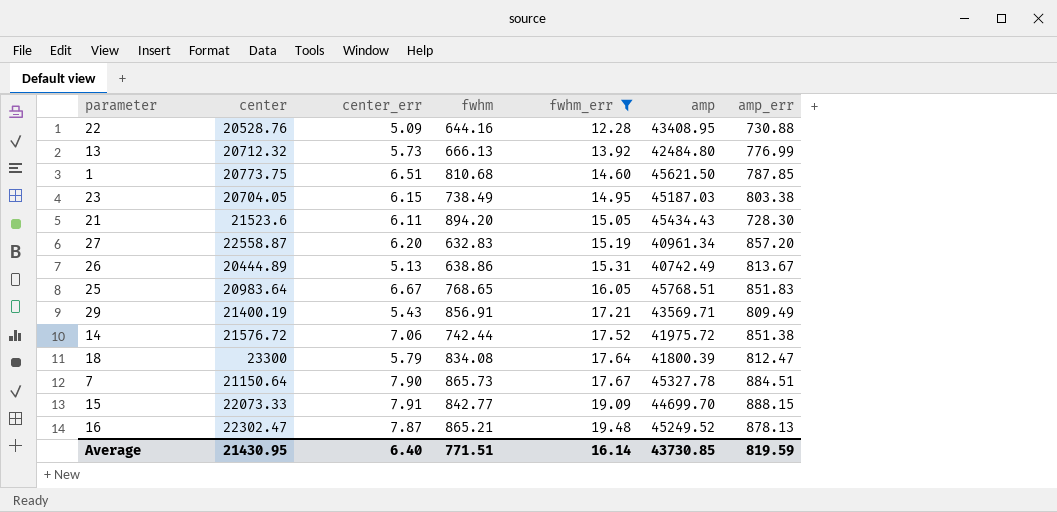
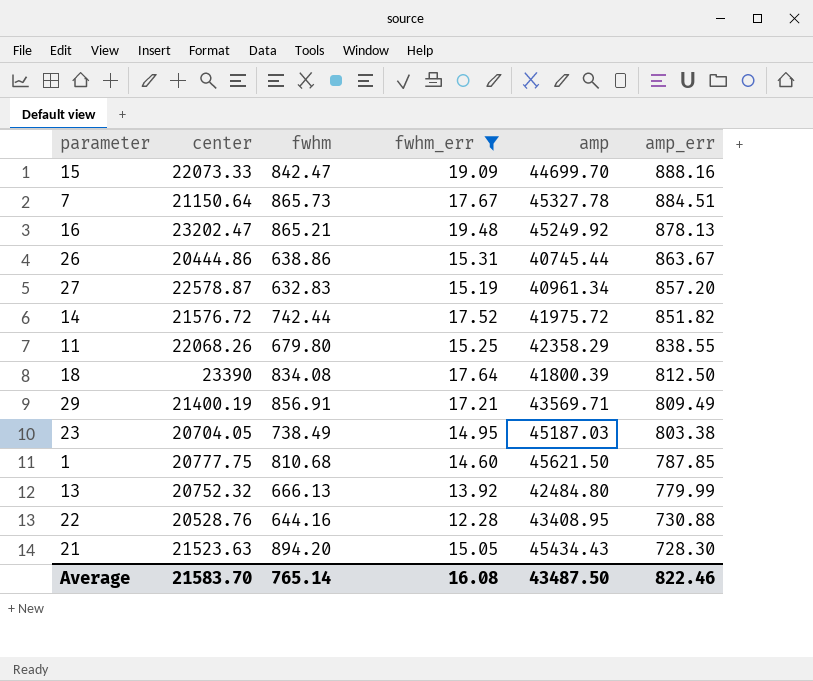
row order: fwhm_err ascending -> amp_err descending
column center_err | position: 3 -> none
row 25: 20983.64 | 6.67 | 768.65 | 16.05 | 45768.51 | 851.83 -> none
15 | fwhm: 842.77 -> 842.47
15 | amp_err: 888.15 -> 888.16
16 | center: 22302.47 -> 23202.47
16 | amp: 45249.52 -> 45249.92
26 | center: 20444.89 -> 20444.86
26 | amp: 40742.49 -> 40745.44
26 | amp_err: 813.67 -> 863.67
27 | center: 22558.87 -> 22578.87
14 | amp_err: 851.38 -> 851.82
row 11: none -> 22068.26 | 679.80 | 15.25 | 42358.29 | 838.55
18 | center: 23300 -> 23390
18 | amp_err: 812.47 -> 812.50
1 | center: 20773.75 -> 20777.75
13 | center: 20712.32 -> 20752.32
13 | amp_err: 776.99 -> 779.99
21 | center: 21523.6 -> 21523.63
Average | center: 21430.95 -> 21583.70
Average | fwhm: 771.51 -> 765.14
Average | fwhm_err: 16.14 -> 16.08
Average | amp: 43730.85 -> 43487.50
Average | amp_err: 819.59 -> 822.46

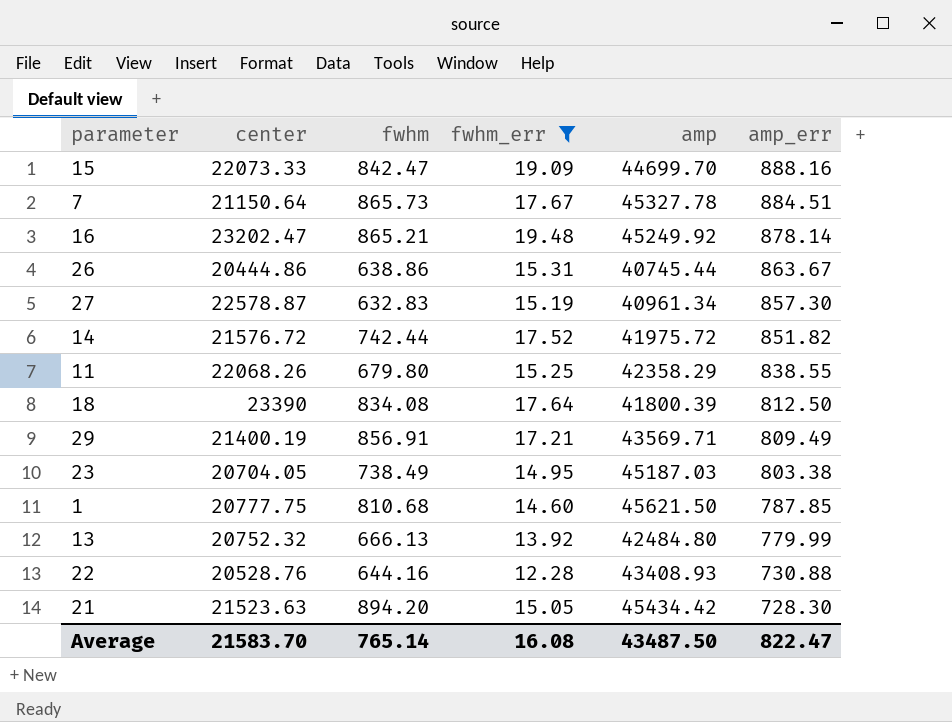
16 | amp_err: 878.13 -> 878.14
27 | amp_err: 857.20 -> 857.30
22 | amp: 43408.95 -> 43408.93
21 | amp: 45434.43 -> 45434.42
Average | amp_err: 822.46 -> 822.47

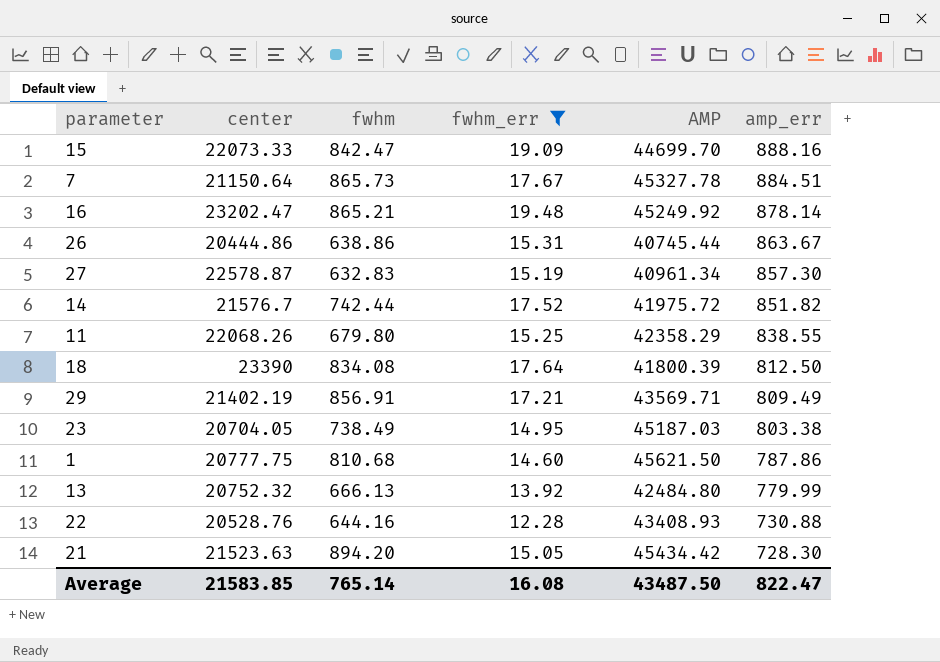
column name: amp -> AMP
14 | center: 21576.72 -> 21576.7
29 | center: 21400.19 -> 21402.19
1 | amp_err: 787.85 -> 787.86
Average | center: 21583.70 -> 21583.85

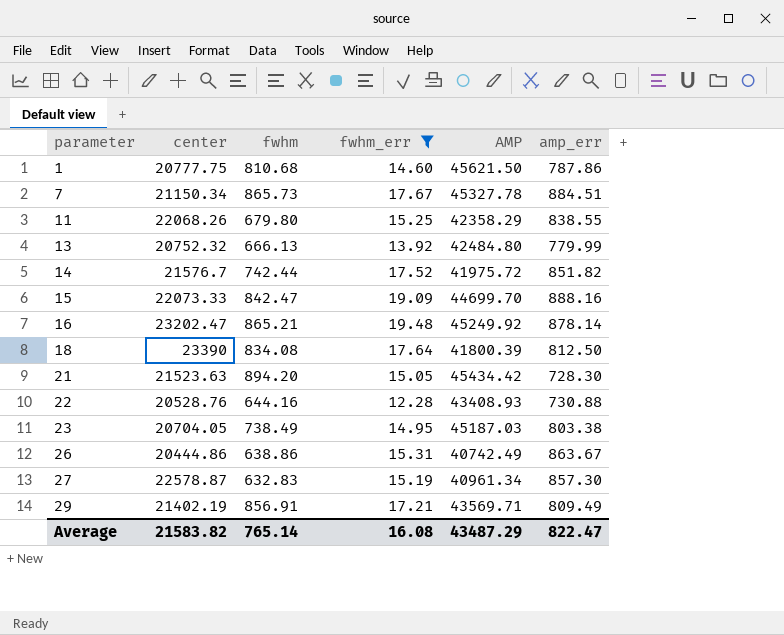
row order: amp_err descending -> parameter ascending
7 | center: 21150.64 -> 21150.34
26 | AMP: 40745.44 -> 40742.49
Average | center: 21583.85 -> 21583.82
Average | AMP: 43487.50 -> 43487.29

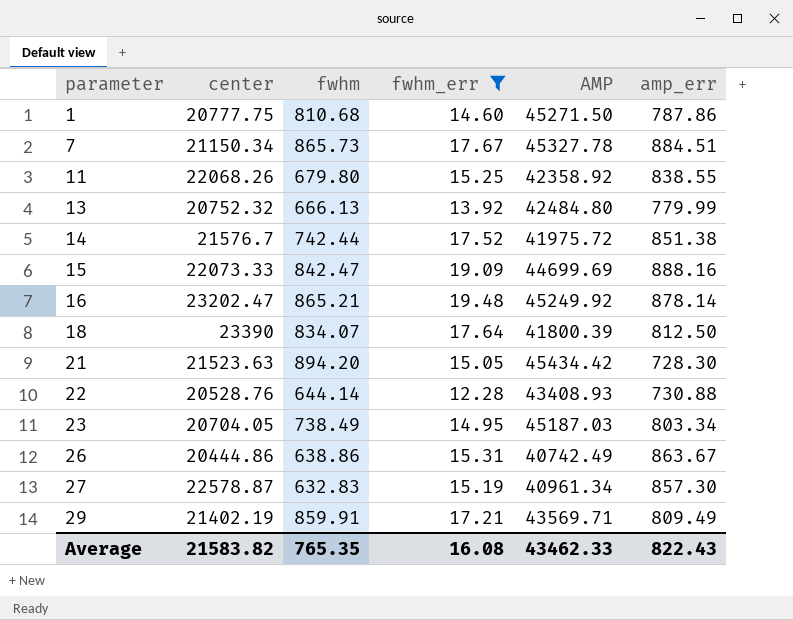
1 | AMP: 45621.50 -> 45271.50
11 | AMP: 42358.29 -> 42358.92
14 | amp_err: 851.82 -> 851.38
15 | AMP: 44699.70 -> 44699.69
18 | fwhm: 834.08 -> 834.07
22 | fwhm: 644.16 -> 644.14
23 | amp_err: 803.38 -> 803.34
29 | fwhm: 856.91 -> 859.91
Average | fwhm: 765.14 -> 765.35
Average | AMP: 43487.29 -> 43462.33
Average | amp_err: 822.47 -> 822.43

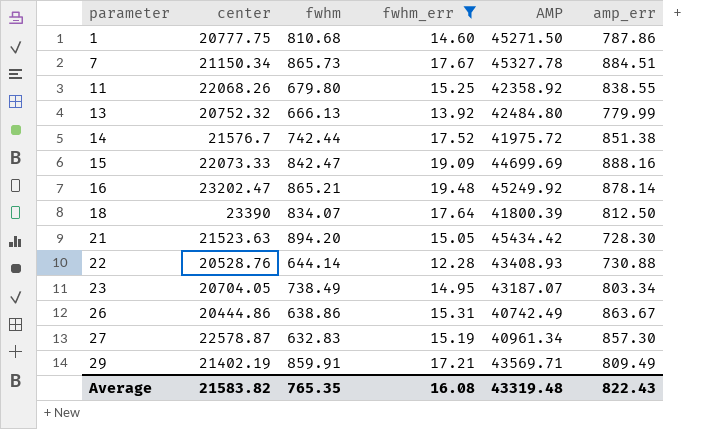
23 | AMP: 45187.03 -> 43187.07
Average | AMP: 43462.33 -> 43319.48

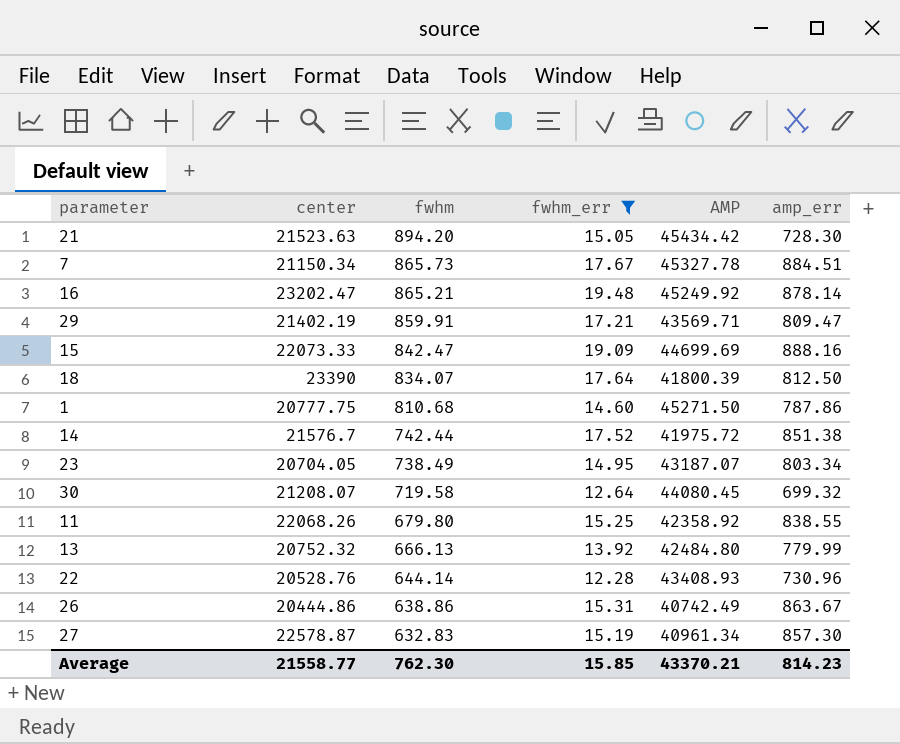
row order: parameter ascending -> fwhm descending
29 | amp_err: 809.49 -> 809.47
row 30: none -> 21208.07 | 719.58 | 12.64 | 44080.45 | 699.32
22 | amp_err: 730.88 -> 730.96
Average | center: 21583.82 -> 21558.77
Average | fwhm: 765.35 -> 762.30
Average | fwhm_err: 16.08 -> 15.85
Average | AMP: 43319.48 -> 43370.21
Average | amp_err: 822.43 -> 814.23

